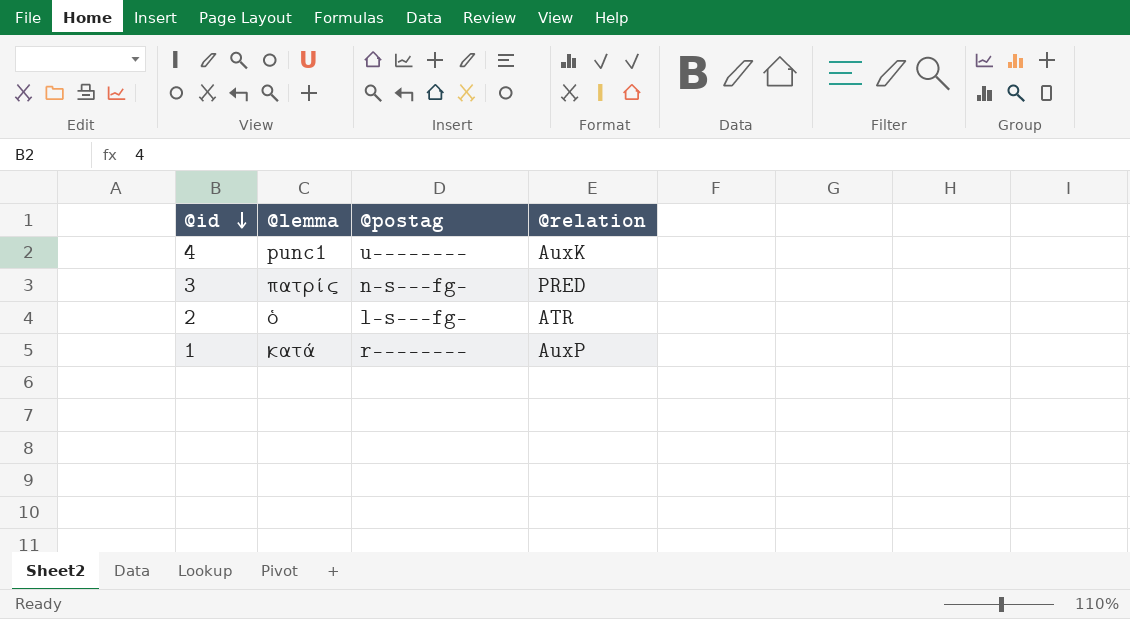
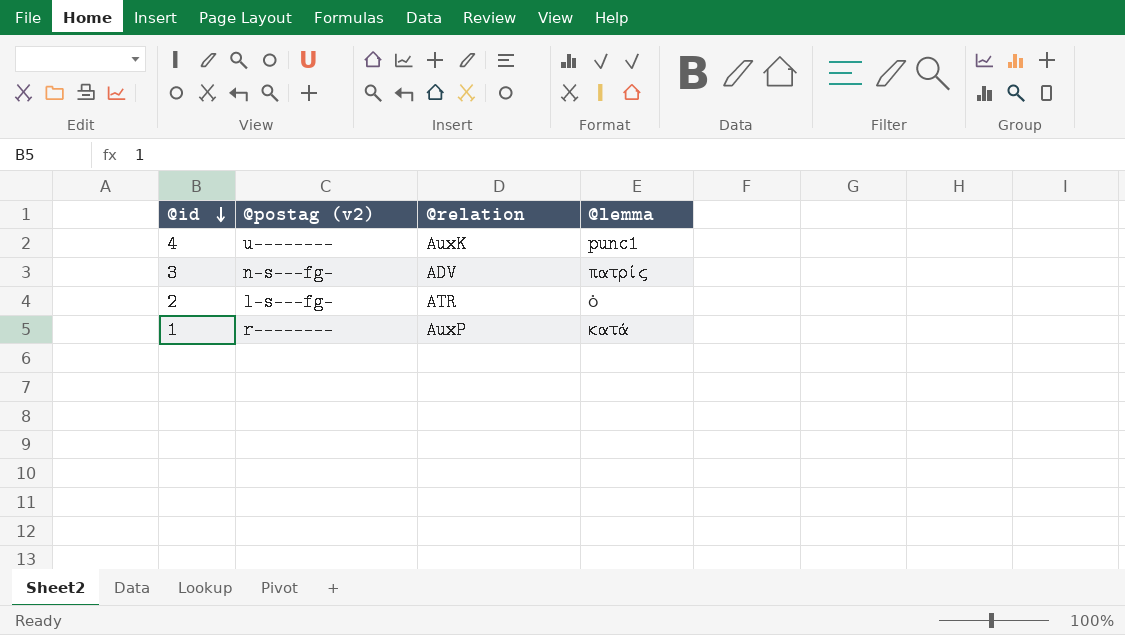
column name: @postag -> @postag (v2)
column @lemma | position: 2 -> 4
3 | @relation: PRED -> ADV

